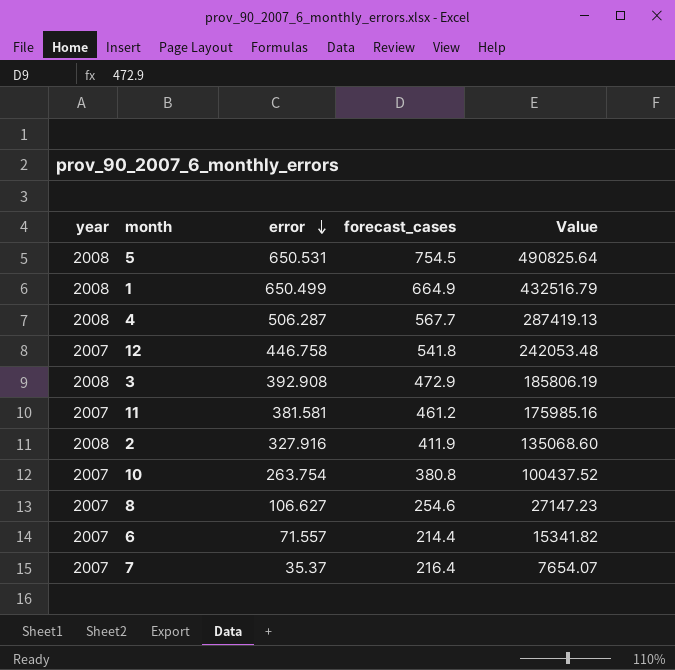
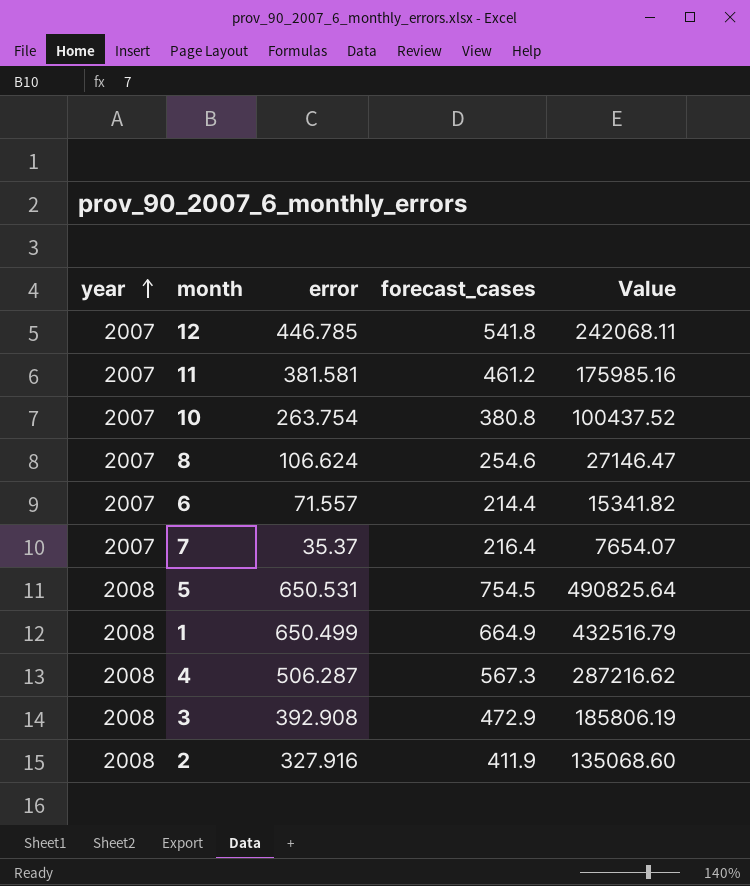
row order: error descending -> year ascending
12 | error: 446.758 -> 446.785
12 | Value: 242053.48 -> 242068.11
8 | error: 106.627 -> 106.624
8 | Value: 27147.23 -> 27146.47
4 | forecast_cases: 567.7 -> 567.3
4 | Value: 287419.13 -> 287216.62

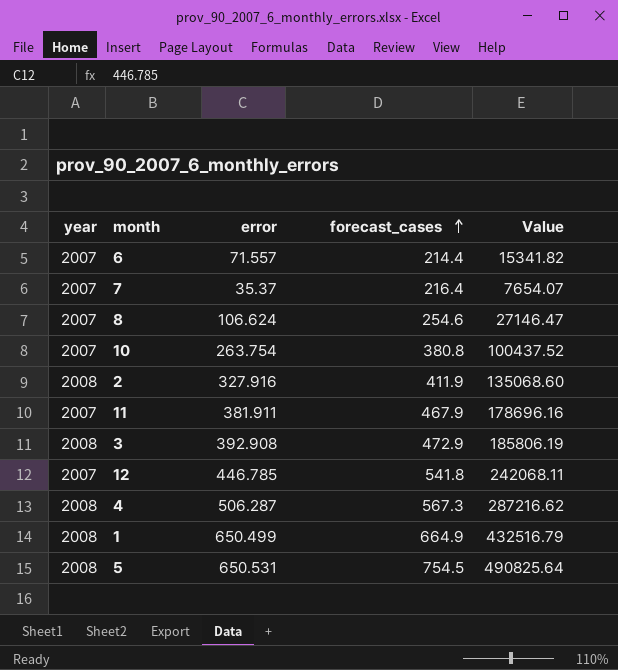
row order: year ascending -> forecast_cases ascending
11 | error: 381.581 -> 381.911
11 | forecast_cases: 461.2 -> 467.9
11 | Value: 175985.16 -> 178696.16

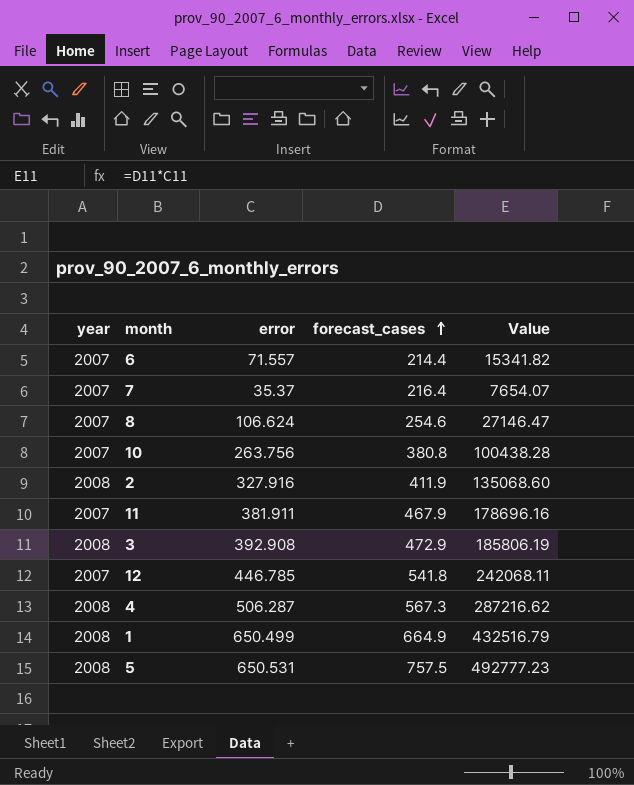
10 | error: 263.754 -> 263.756
10 | Value: 100437.52 -> 100438.28
5 | forecast_cases: 754.5 -> 757.5
5 | Value: 490825.64 -> 492777.23

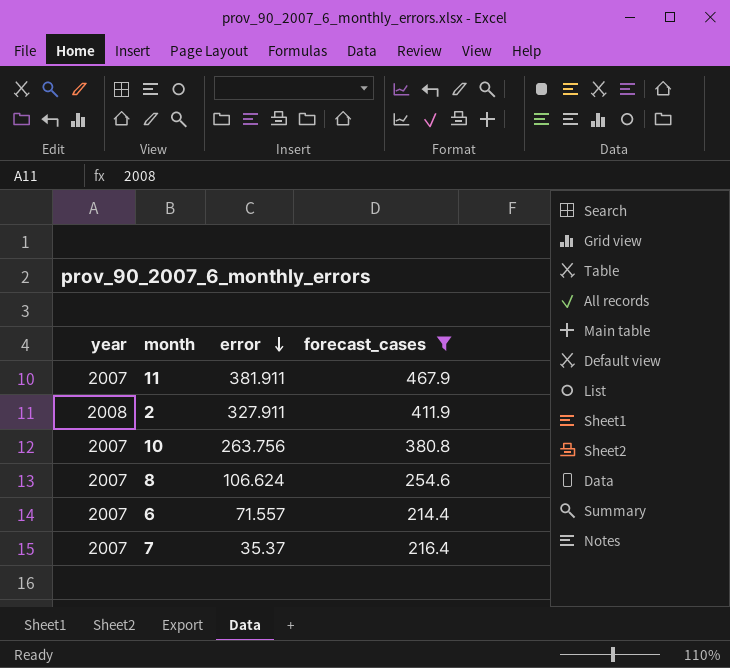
filter: none -> forecast_cases <= 467.9
row order: forecast_cases ascending -> error descending
column Value | formula: [error] * [forecast_cases] -> none
2 | error: 327.916 -> 327.911

